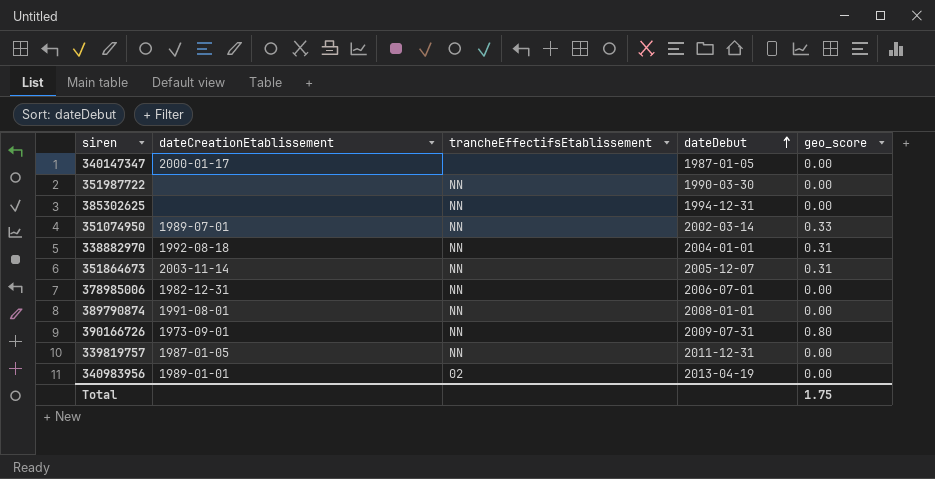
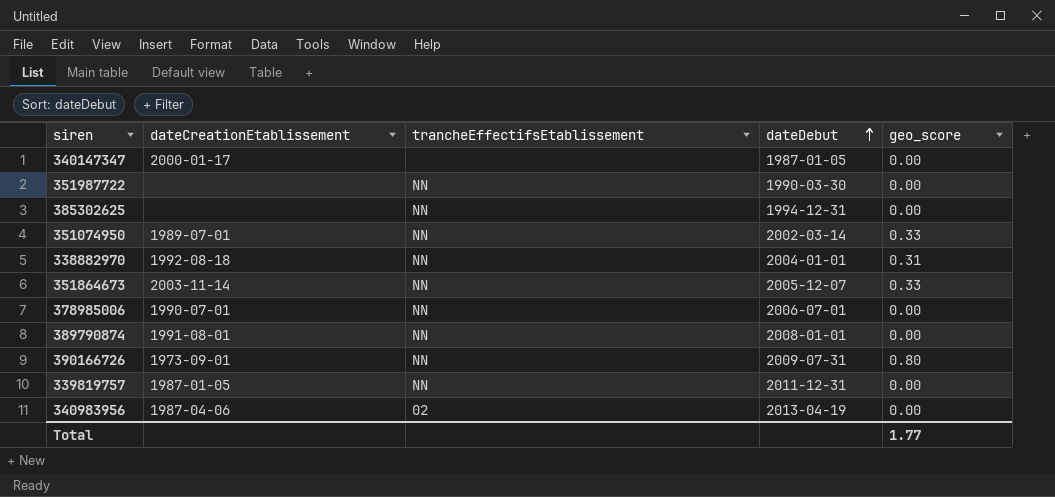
351864673 | geo_score: 0.31 -> 0.33
378985006 | dateCreationEtablissement: 1982-12-31 -> 1990-07-01
340983956 | dateCreationEtablissement: 1989-01-01 -> 1987-04-06
Total | geo_score: 1.75 -> 1.77

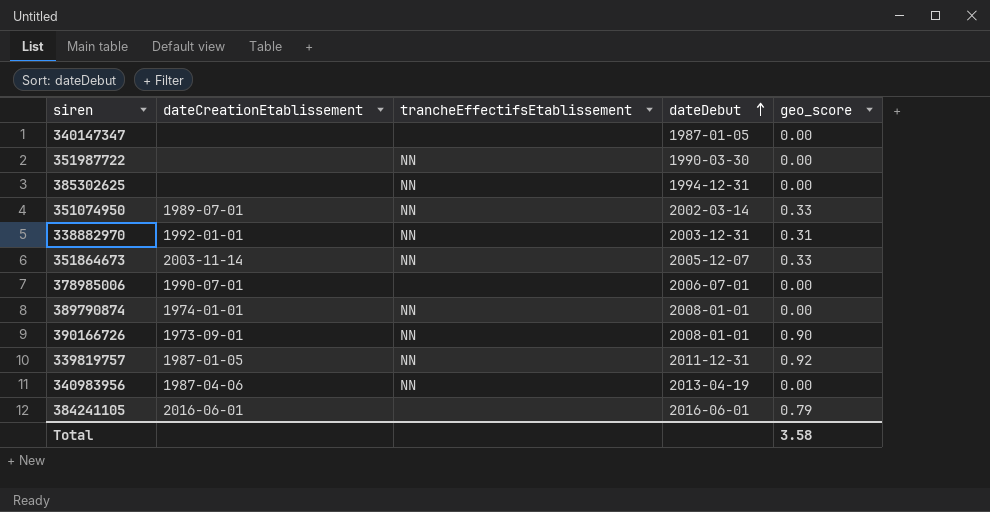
340147347 | dateCreationEtablissement: 2000-01-17 -> none
338882970 | dateCreationEtablissement: 1992-08-18 -> 1992-01-01
338882970 | dateDebut: 2004-01-01 -> 2003-12-31
378985006 | trancheEffectifsEtablissement: NN -> none
389790874 | dateCreationEtablissement: 1991-08-01 -> 1974-01-01
390166726 | dateDebut: 2009-07-31 -> 2008-01-01
390166726 | geo_score: 0.80 -> 0.90
339819757 | geo_score: 0.00 -> 0.92
340983956 | trancheEffectifsEtablissement: 02 -> NN
row 384241105: none -> 2016-06-01 | none | 2016-06-01 | 0.79
Total | geo_score: 1.77 -> 3.58

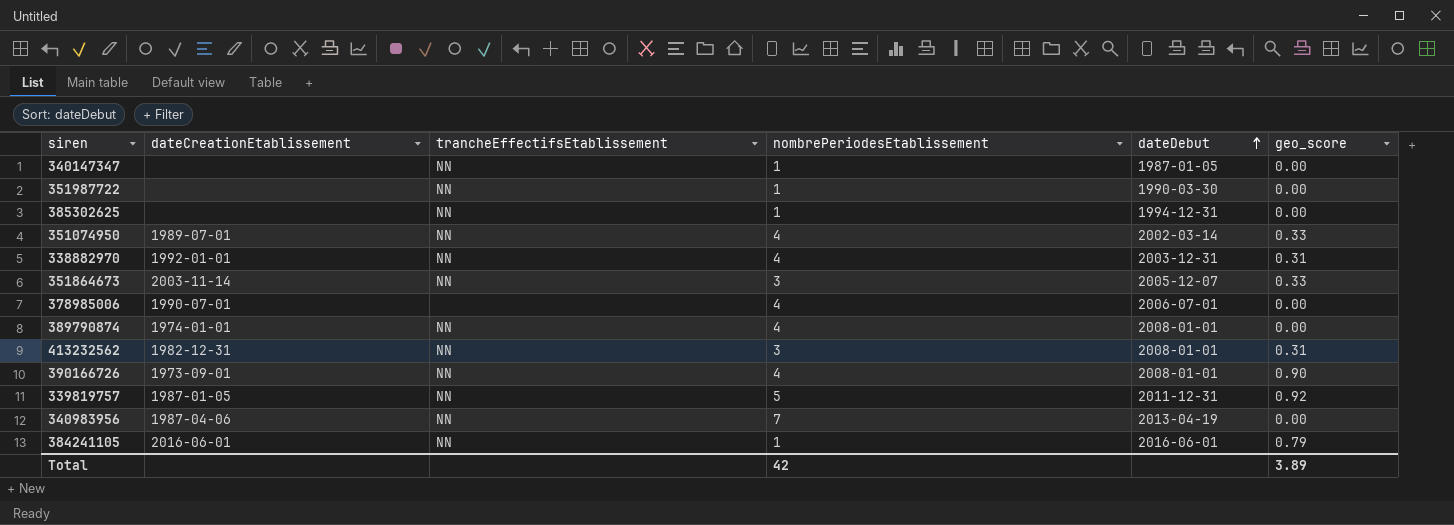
column nombrePeriodesEtablissement | position: none -> 4
340147347 | trancheEffectifsEtablissement: none -> NN
row 413232562: none -> 1982-12-31 | NN | 3 | 2008-01-01 | 0.31
384241105 | trancheEffectifsEtablissement: none -> NN
Total | geo_score: 3.58 -> 3.89

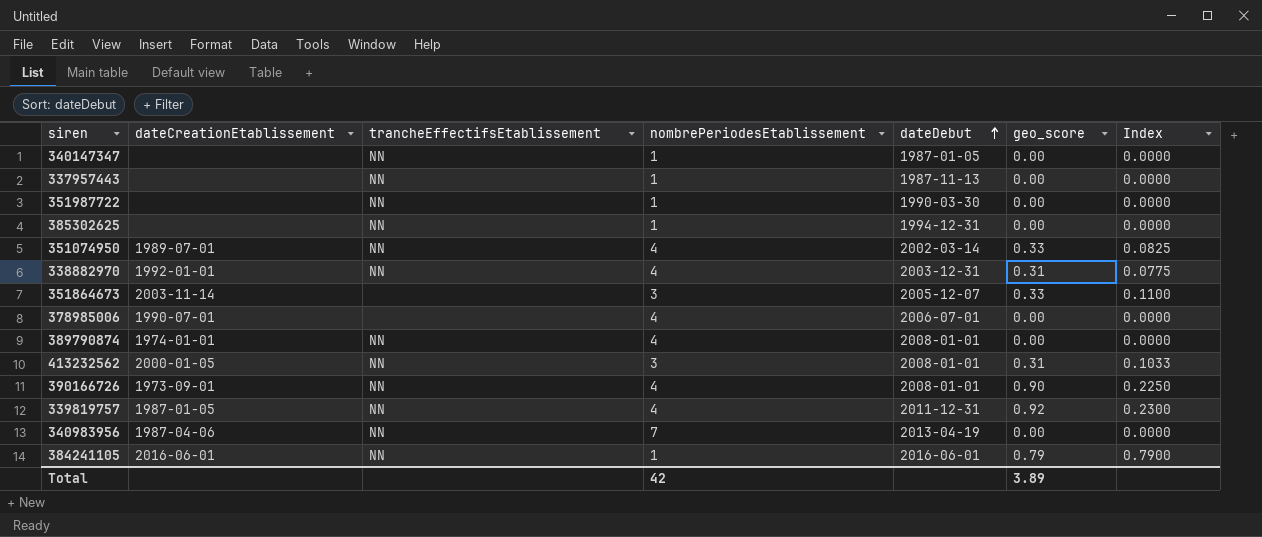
column Index | formula: none -> [geo_score] / [nombrePeriodesEtablissement]
row 337957443: none -> none | NN | 1 | 1987-11-13 | 0.00 | 0.0000
351864673 | trancheEffectifsEtablissement: NN -> none
413232562 | dateCreationEtablissement: 1982-12-31 -> 2000-01-05
339819757 | nombrePeriodesEtablissement: 5 -> 4

